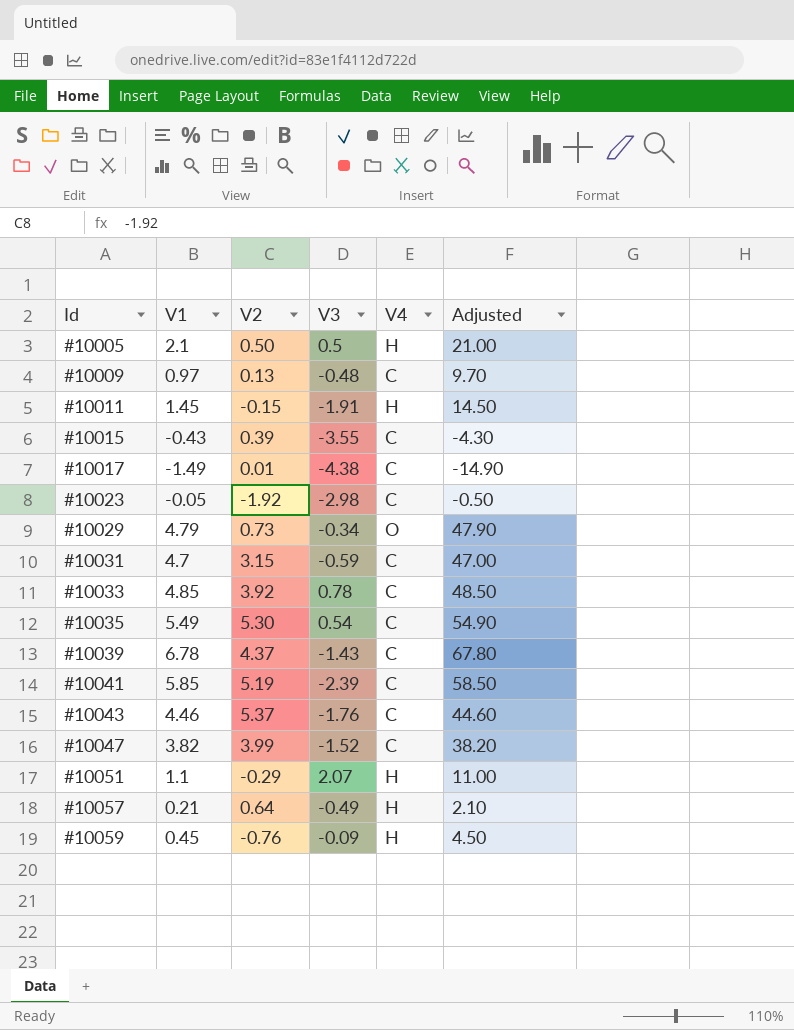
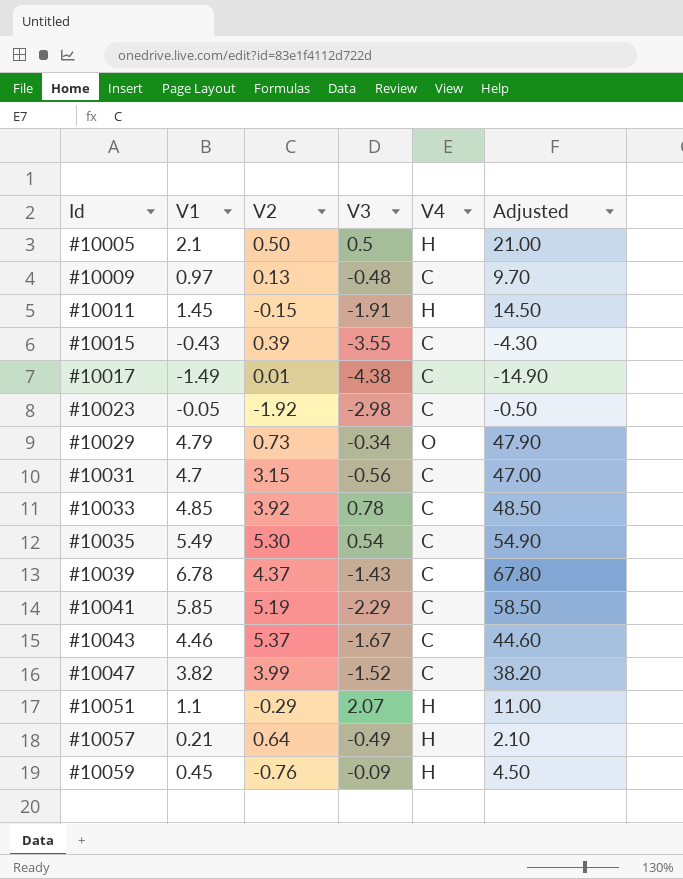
#10031 | V3: -0.59 -> -0.56
#10041 | V3: -2.39 -> -2.29
#10043 | V3: -1.76 -> -1.67

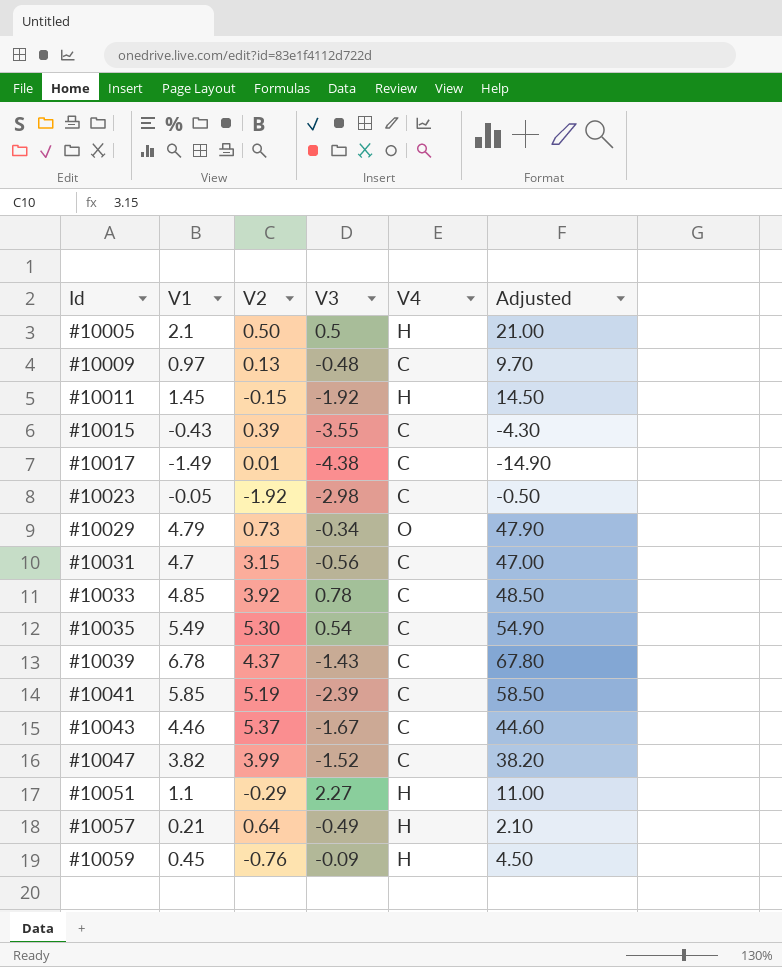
#10011 | V3: -1.91 -> -1.92
#10041 | V3: -2.29 -> -2.39
#10051 | V3: 2.07 -> 2.27

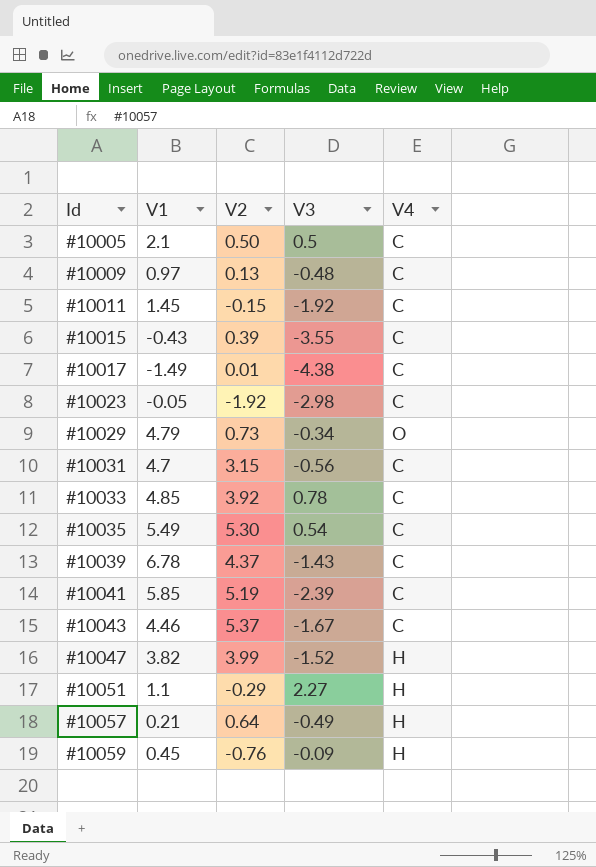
column Adjusted | formula: [V1] * 10 -> none
#10005 | V4: H -> C
#10011 | V4: H -> C
#10047 | V4: C -> H

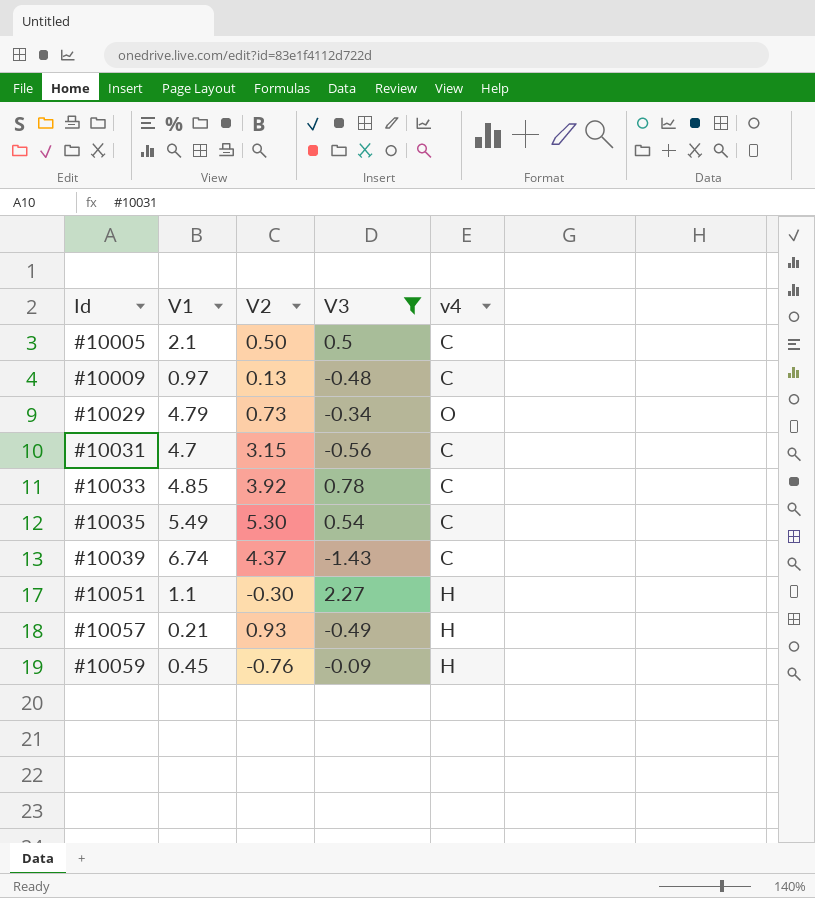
filter: none -> V3 >= -1.43
column name: V4 -> v4
#10039 | V1: 6.78 -> 6.74
#10051 | V2: -0.29 -> -0.30
#10057 | V2: 0.64 -> 0.93

